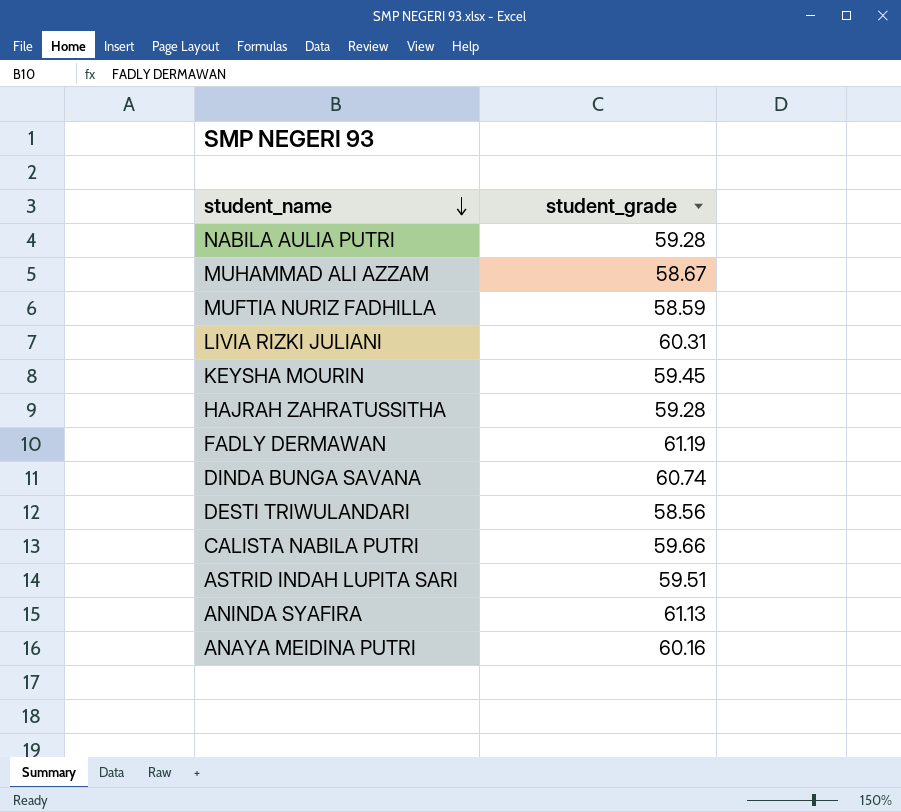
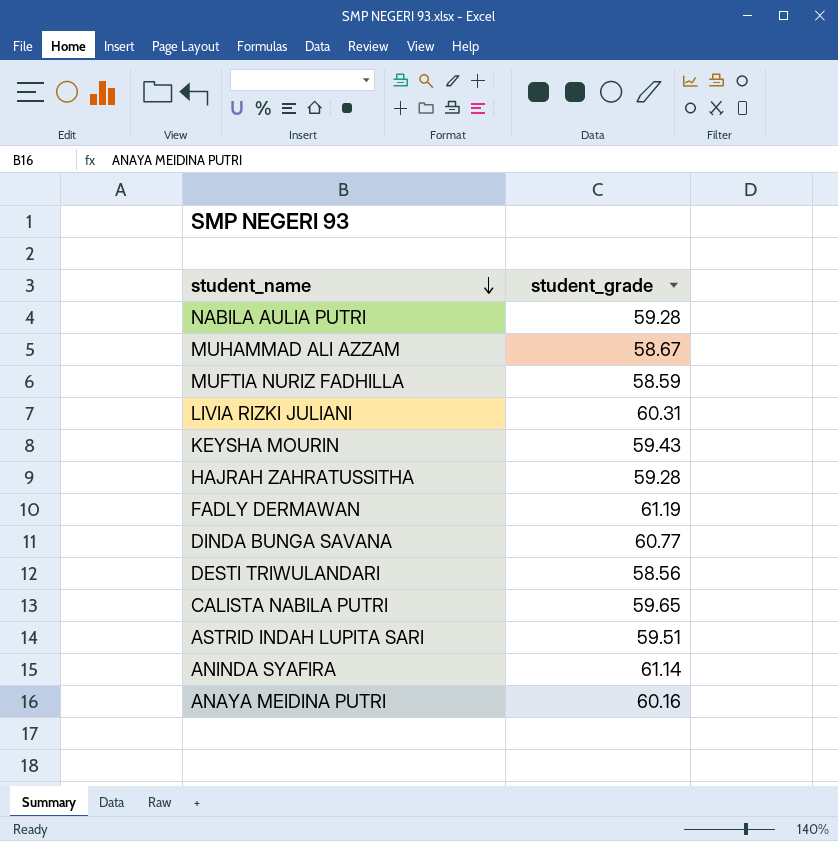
KEYSHA MOURIN | student_grade: 59.45 -> 59.43
DINDA BUNGA SAVANA | student_grade: 60.74 -> 60.77
CALISTA NABILA PUTRI | student_grade: 59.66 -> 59.65
ANINDA SYAFIRA | student_grade: 61.13 -> 61.14

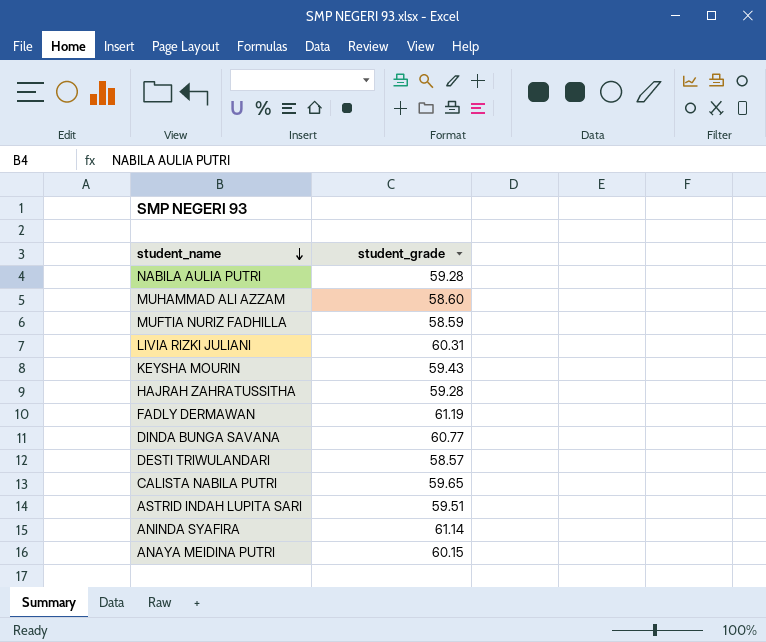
MUHAMMAD ALI AZZAM | student_grade: 58.67 -> 58.60
DESTI TRIWULANDARI | student_grade: 58.56 -> 58.57
ANAYA MEIDINA PUTRI | student_grade: 60.16 -> 60.15

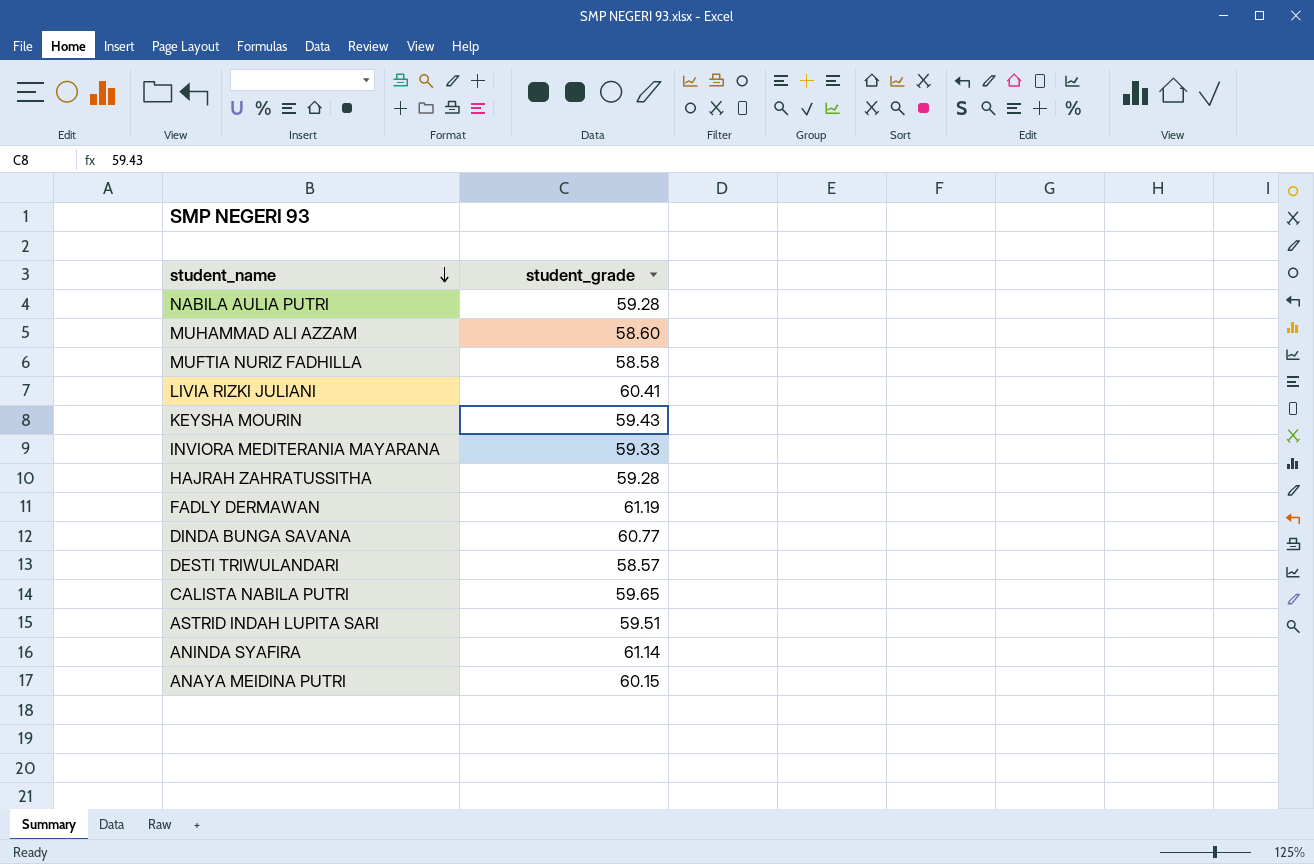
MUFTIA NURIZ FADHILLA | student_grade: 58.59 -> 58.58
LIVIA RIZKI JULIANI | student_grade: 60.31 -> 60.41
row INVIORA MEDITERANIA MAYARANA: none -> 59.33

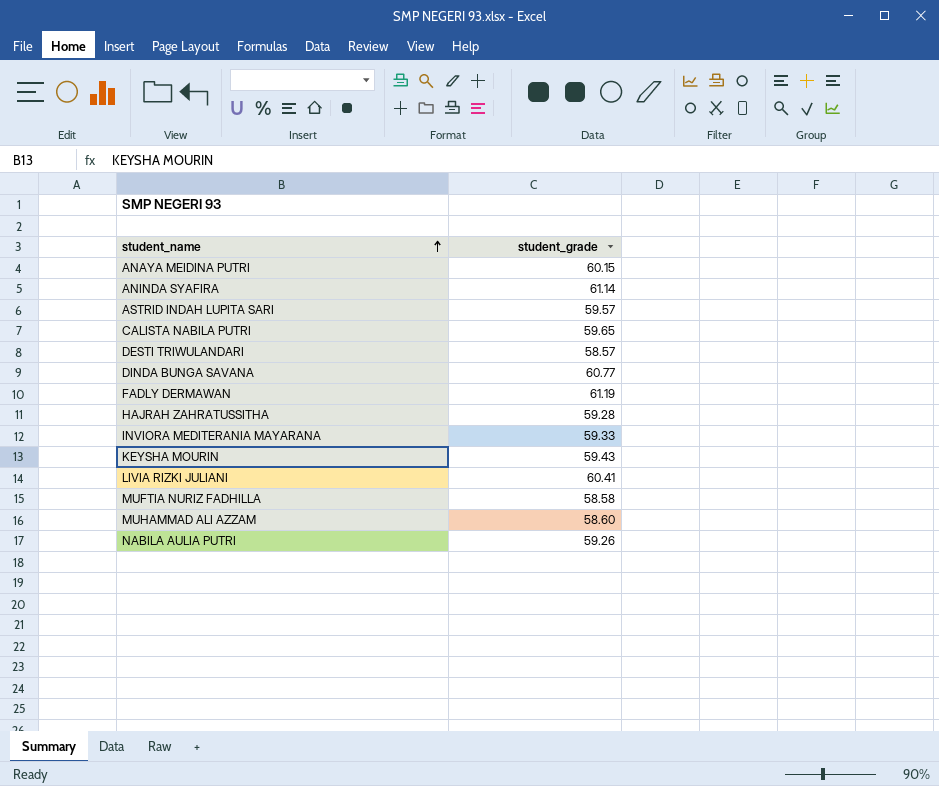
row order: student_name descending -> student_name ascending
ASTRID INDAH LUPITA SARI | student_grade: 59.51 -> 59.57
NABILA AULIA PUTRI | student_grade: 59.28 -> 59.26

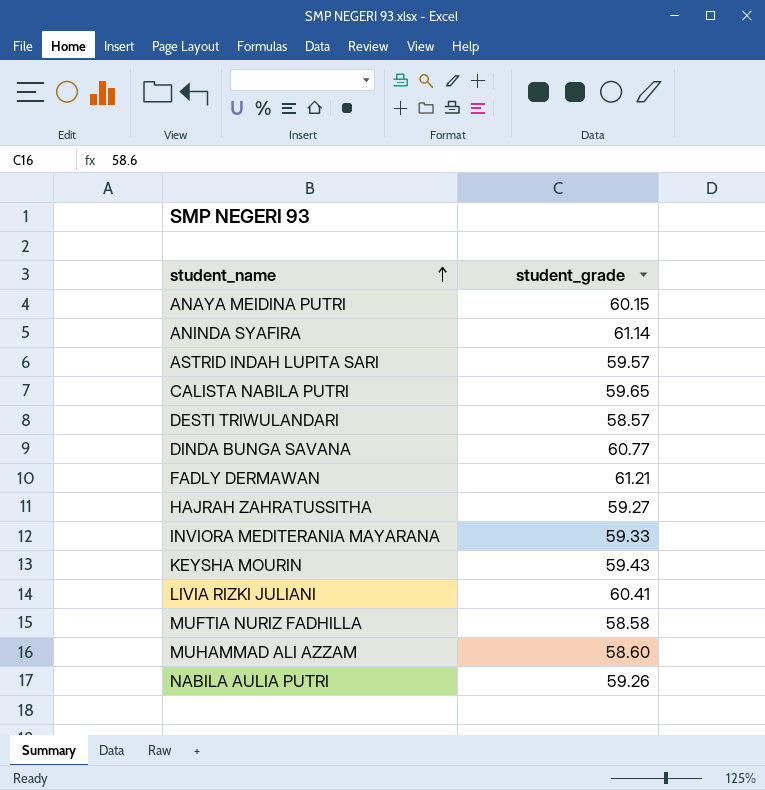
FADLY DERMAWAN | student_grade: 61.19 -> 61.21
HAJRAH ZAHRATUSSITHA | student_grade: 59.28 -> 59.27

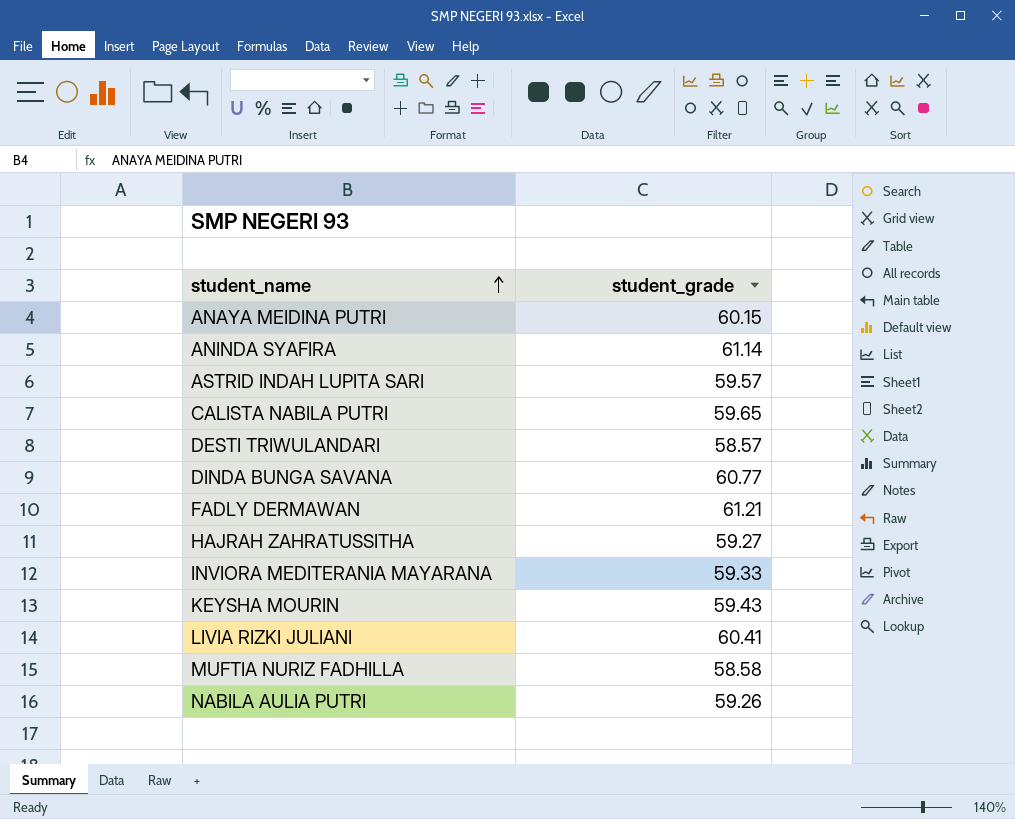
row MUHAMMAD ALI AZZAM: 58.60 -> none

